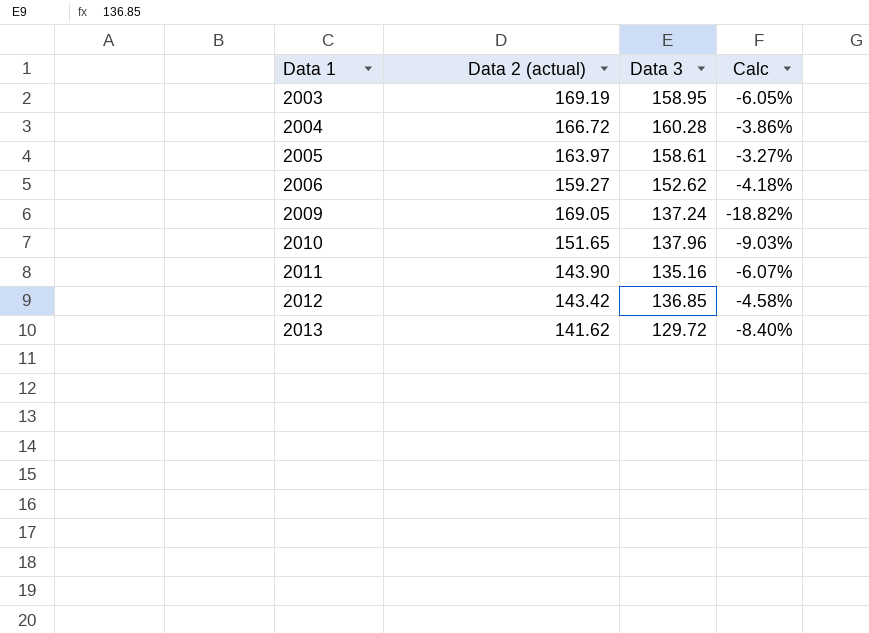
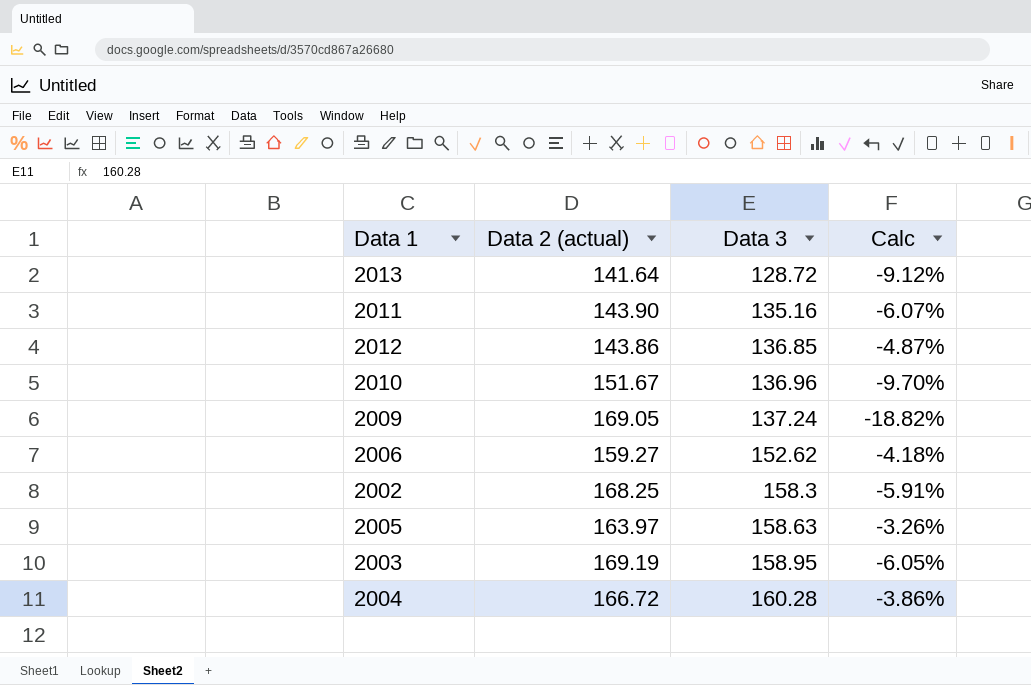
row order: Data 1 ascending -> Data 3 ascending
2013 | Data 2 (actual): 141.62 -> 141.64
2013 | Data 3: 129.72 -> 128.72
2013 | Calc: -8.40% -> -9.12%
2012 | Data 2 (actual): 143.42 -> 143.86
2012 | Calc: -4.58% -> -4.87%
2010 | Data 2 (actual): 151.65 -> 151.67
2010 | Data 3: 137.96 -> 136.96
2010 | Calc: -9.03% -> -9.70%
row 2002: none -> 168.25 | 158.3 | -5.91%
2005 | Data 3: 158.61 -> 158.63
2005 | Calc: -3.27% -> -3.26%

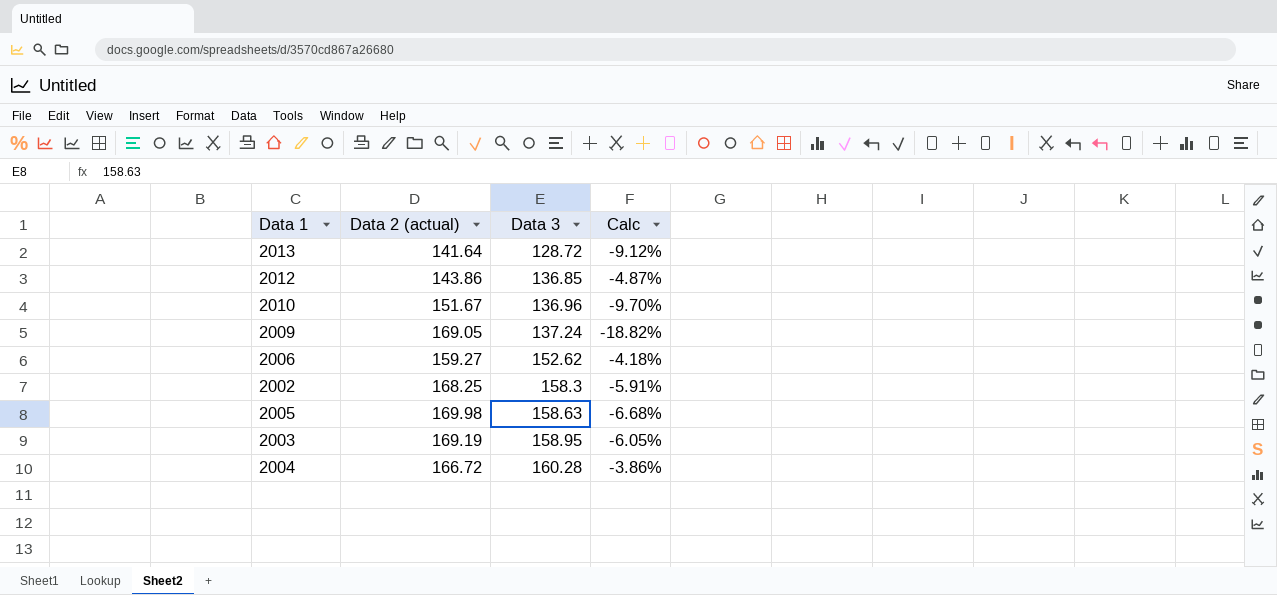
row 2011: 143.90 | 135.16 | -6.07% -> none
2005 | Data 2 (actual): 163.97 -> 169.98
2005 | Calc: -3.26% -> -6.68%

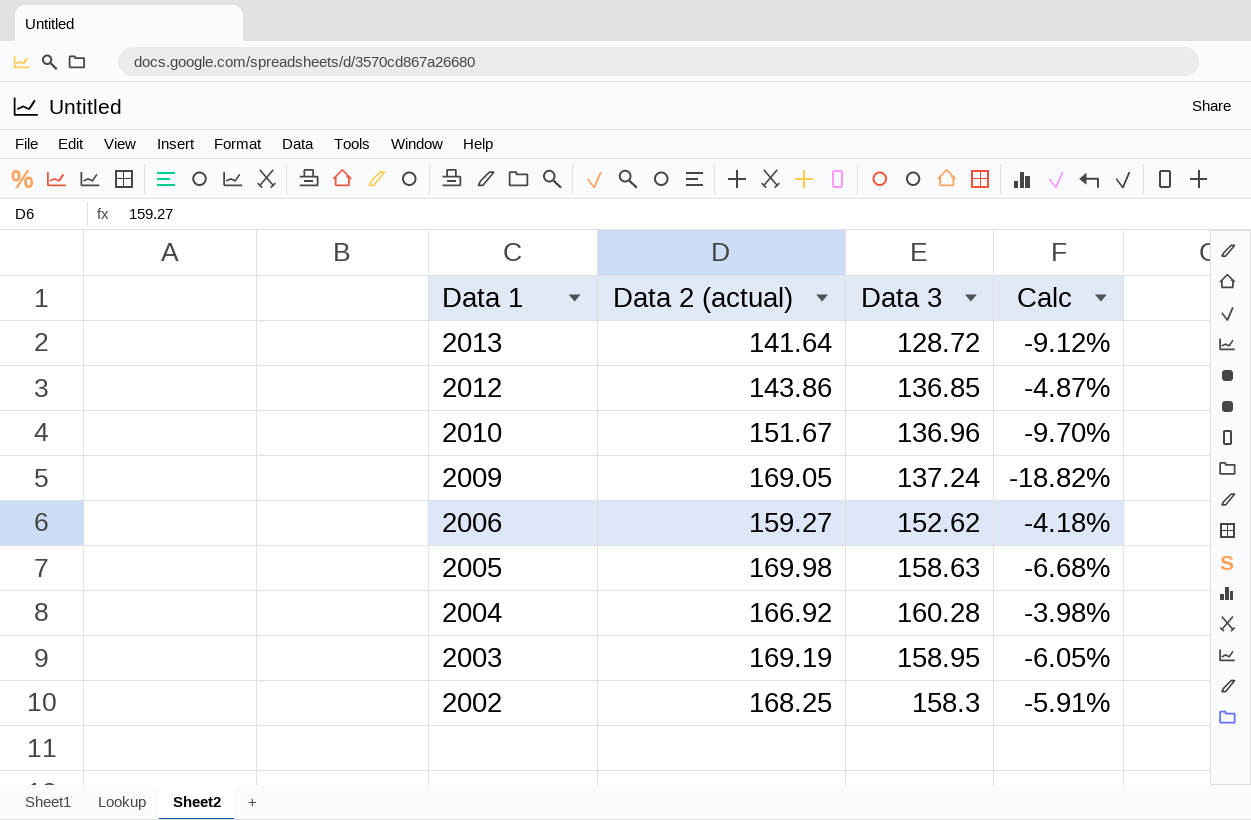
row order: Data 3 ascending -> Data 1 descending
2004 | Data 2 (actual): 166.72 -> 166.92
2004 | Calc: -3.86% -> -3.98%

